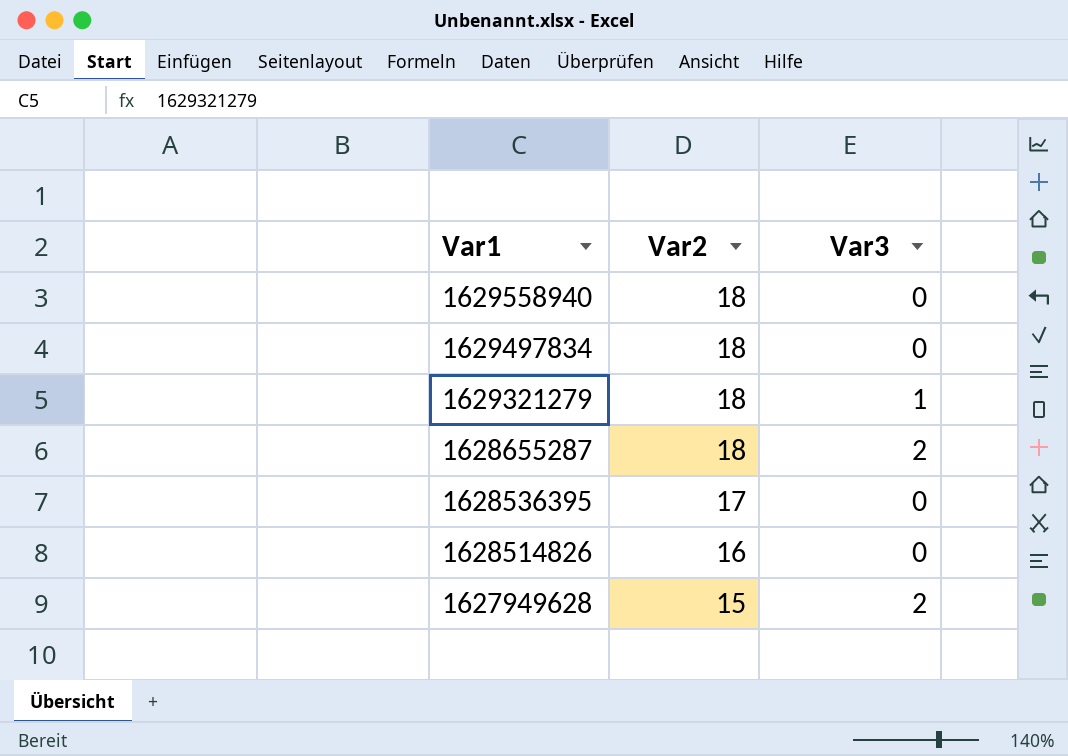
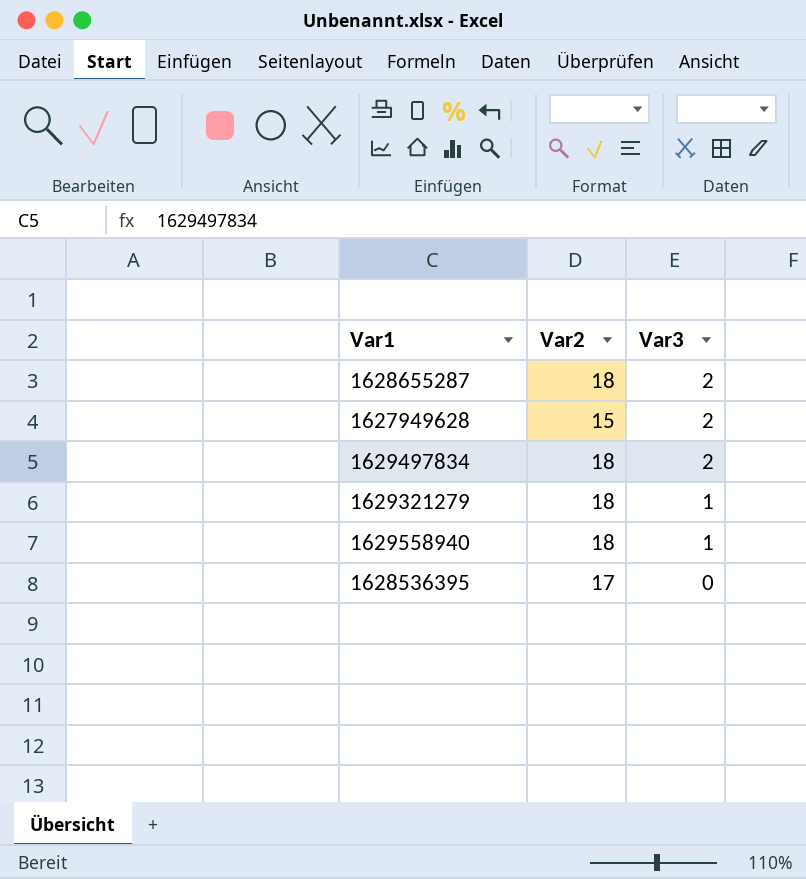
row order: Var1 descending -> Var3 descending
row 1628514826: 16 | 0 -> none
1629497834 | Var3: 0 -> 2
1629558940 | Var3: 0 -> 1

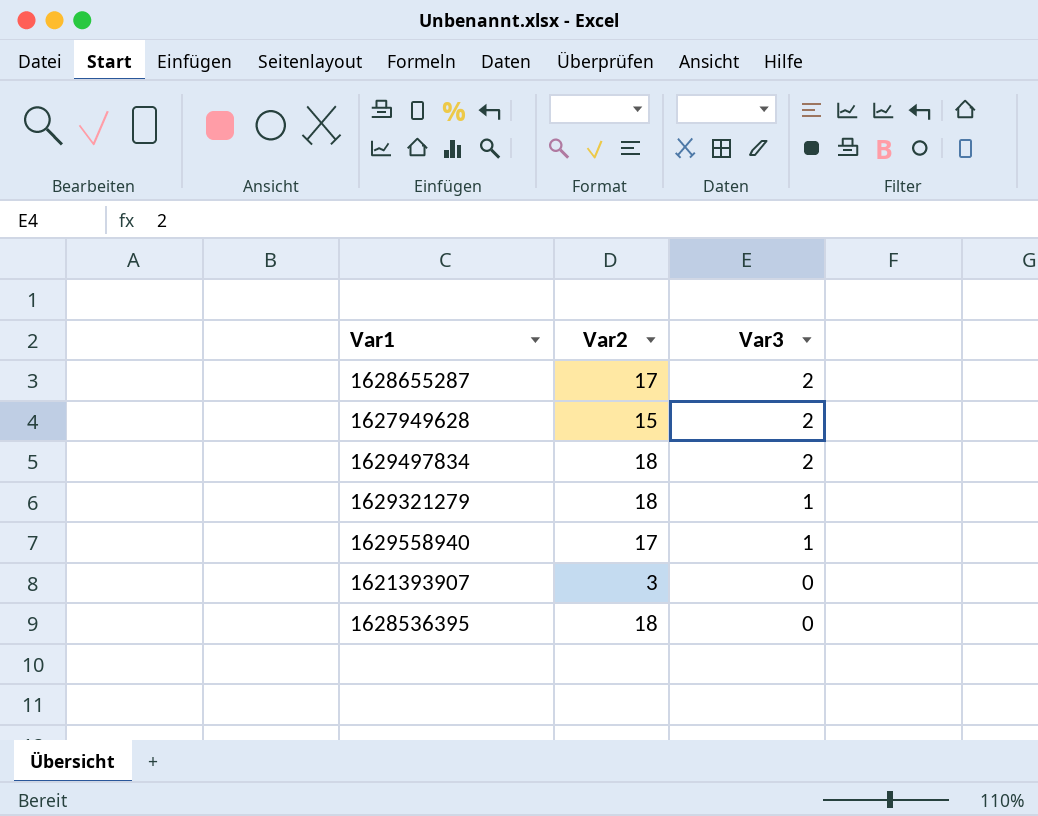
1628655287 | Var2: 18 -> 17
1629558940 | Var2: 18 -> 17
row 1621393907: none -> 3 | 0
1628536395 | Var2: 17 -> 18

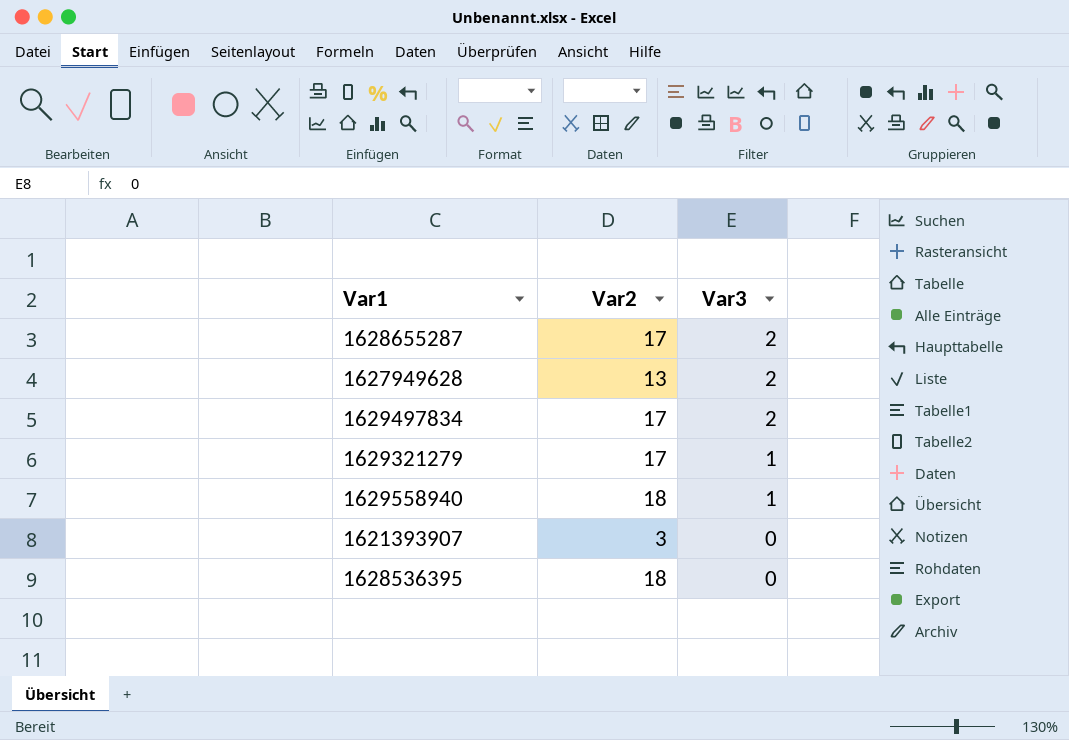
1627949628 | Var2: 15 -> 13
1629497834 | Var2: 18 -> 17
1629321279 | Var2: 18 -> 17
1629558940 | Var2: 17 -> 18

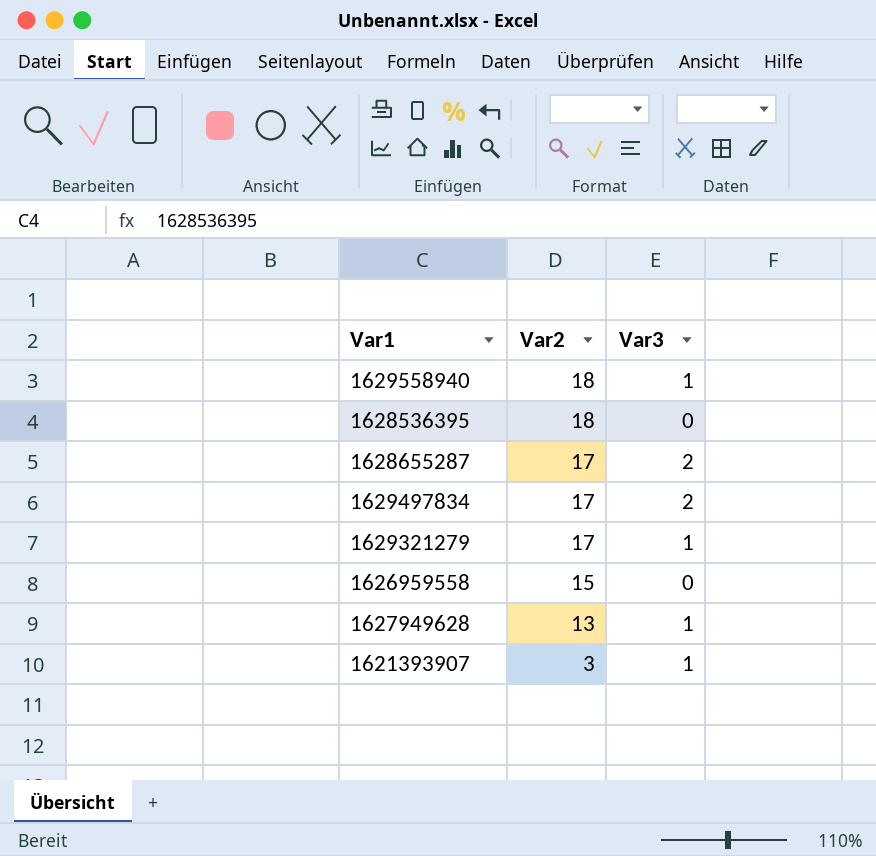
row order: Var3 descending -> Var2 descending
row 1626959558: none -> 15 | 0
1627949628 | Var3: 2 -> 1
1621393907 | Var3: 0 -> 1

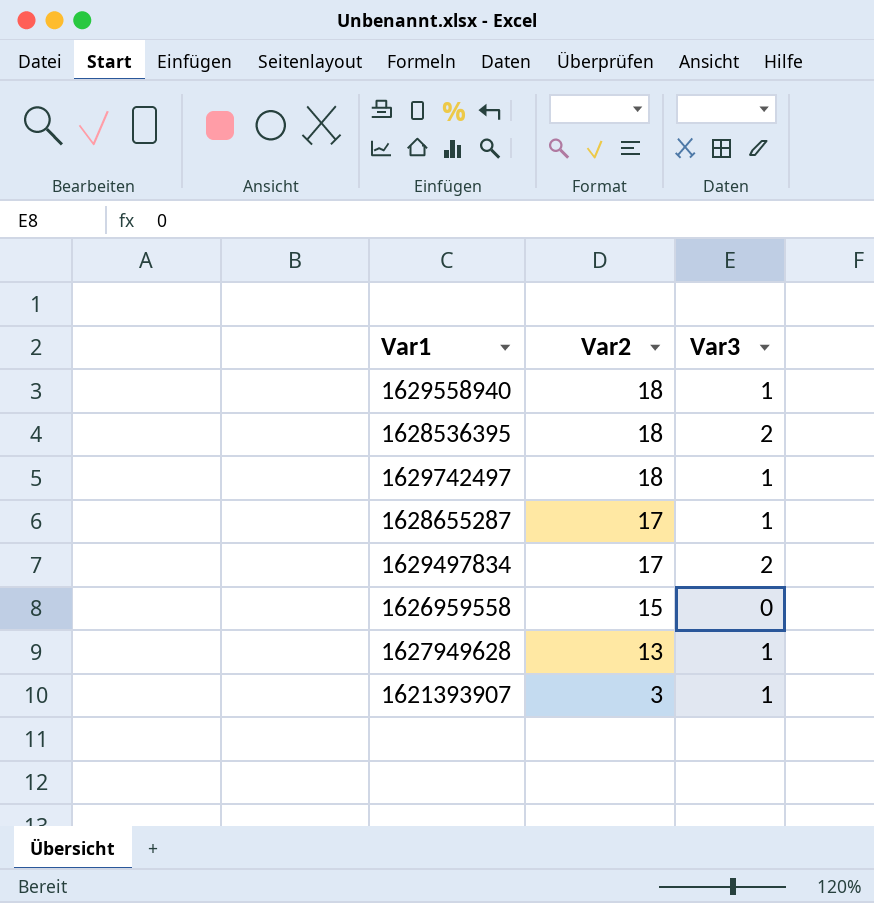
row 1629321279: 17 | 1 -> none
1628536395 | Var3: 0 -> 2
row 1629742497: none -> 18 | 1
1628655287 | Var3: 2 -> 1

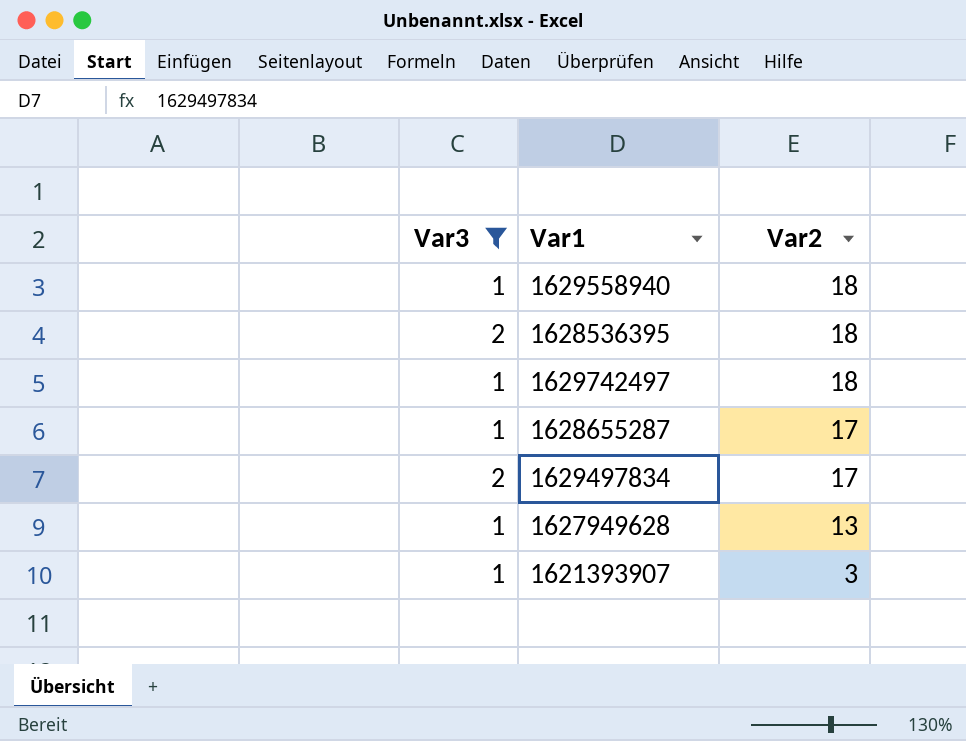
filter: none -> Var3 != 0
column Var3 | position: 3 -> 1

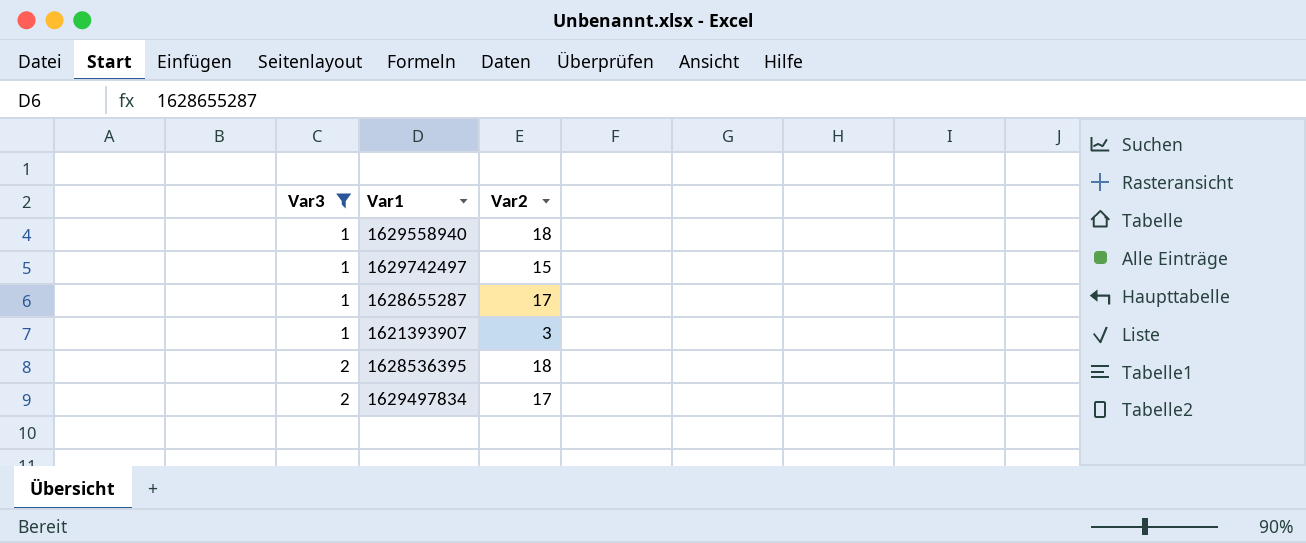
row order: Var2 descending -> Var3 ascending
row 1627949628: 1 | 13 -> none
1629742497 | Var2: 18 -> 15

